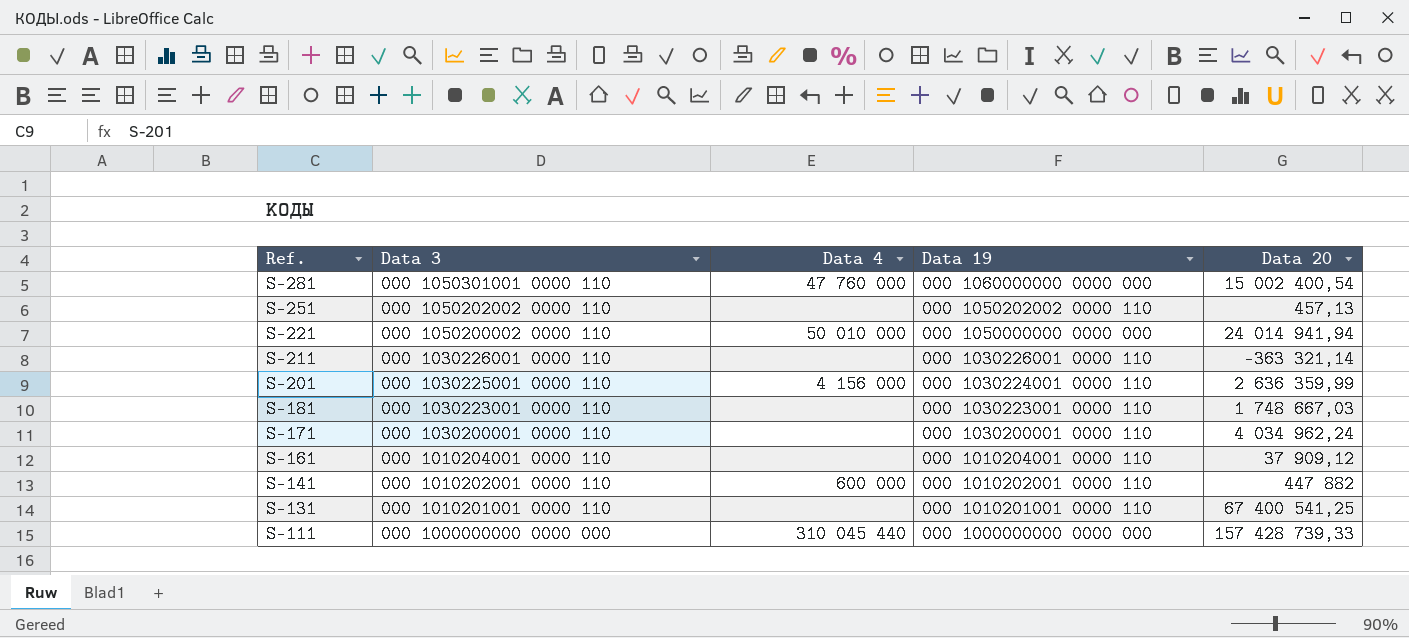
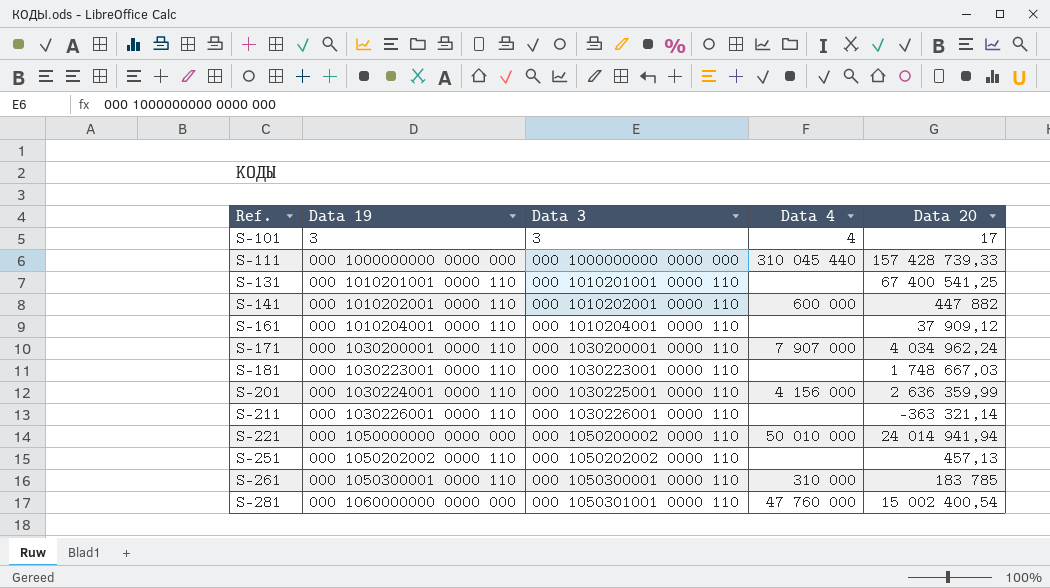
row order: Ref. descending -> Ref. ascending
column Data 19 | position: 4 -> 2
row S-101: none -> 3 | 3 | 4 | 17
S-171 | Data 4: none -> 7 907 000
row S-261: none -> 000 1050300001 0000 110 | 000 1050300001 0000 110 | 310 000 | 183 785

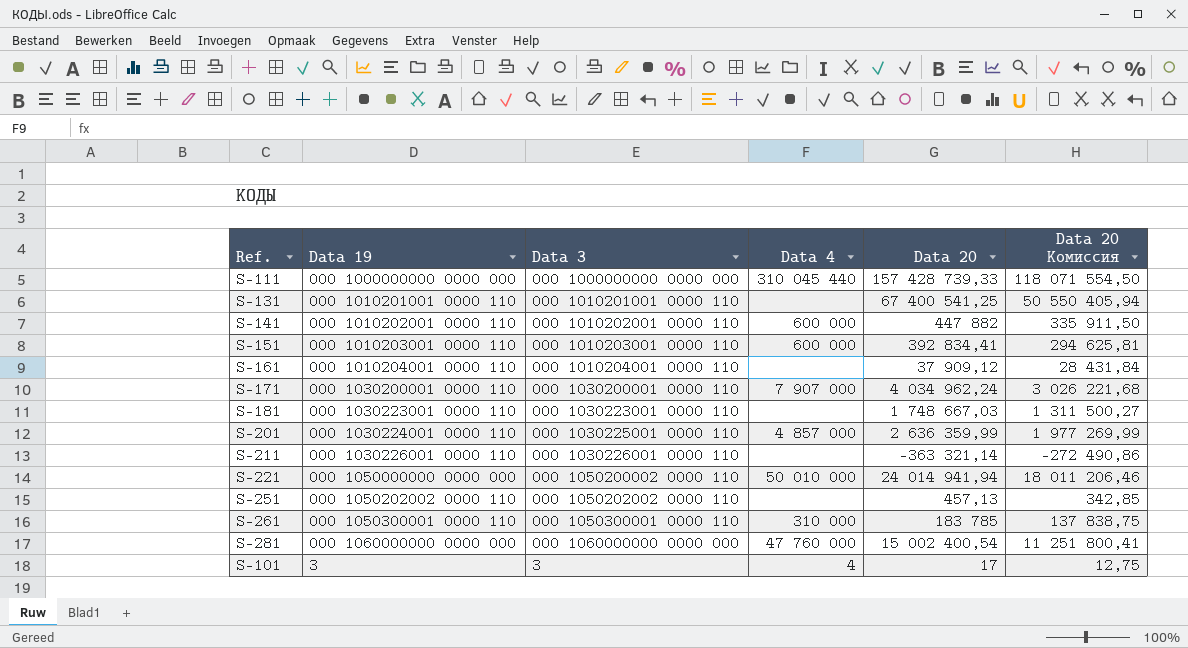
row order: Ref. ascending -> Data 19 ascending
column Data 20 Комиссия | formula: none -> [Data 20] * 0,75
row S-151: none -> 000 1010203001 0000 110 | 000 1010203001 0000 110 | 600 000 | 392 834,41 | 294 625,81
S-201 | Data 4: 4 156 000 -> 4 857 000
S-281 | Data 3: 000 1050301001 0000 110 -> 000 1060000000 0000 000

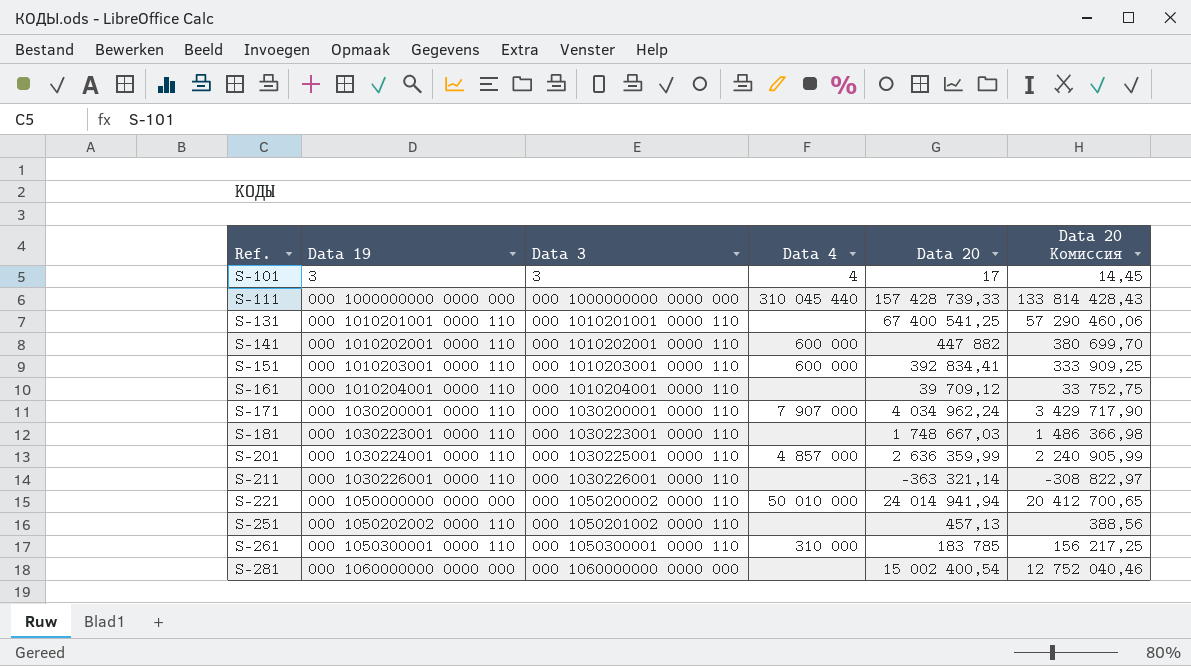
row order: Data 19 ascending -> Ref. ascending
column Data 20 Комиссия | formula: [Data 20] * 0,75 -> [Data 20] * 0,85
S-161 | Data 20: 37 909,12 -> 39 709,12
S-251 | Data 3: 000 1050202002 0000 110 -> 000 1050201002 0000 110
S-281 | Data 4: 47 760 000 -> none

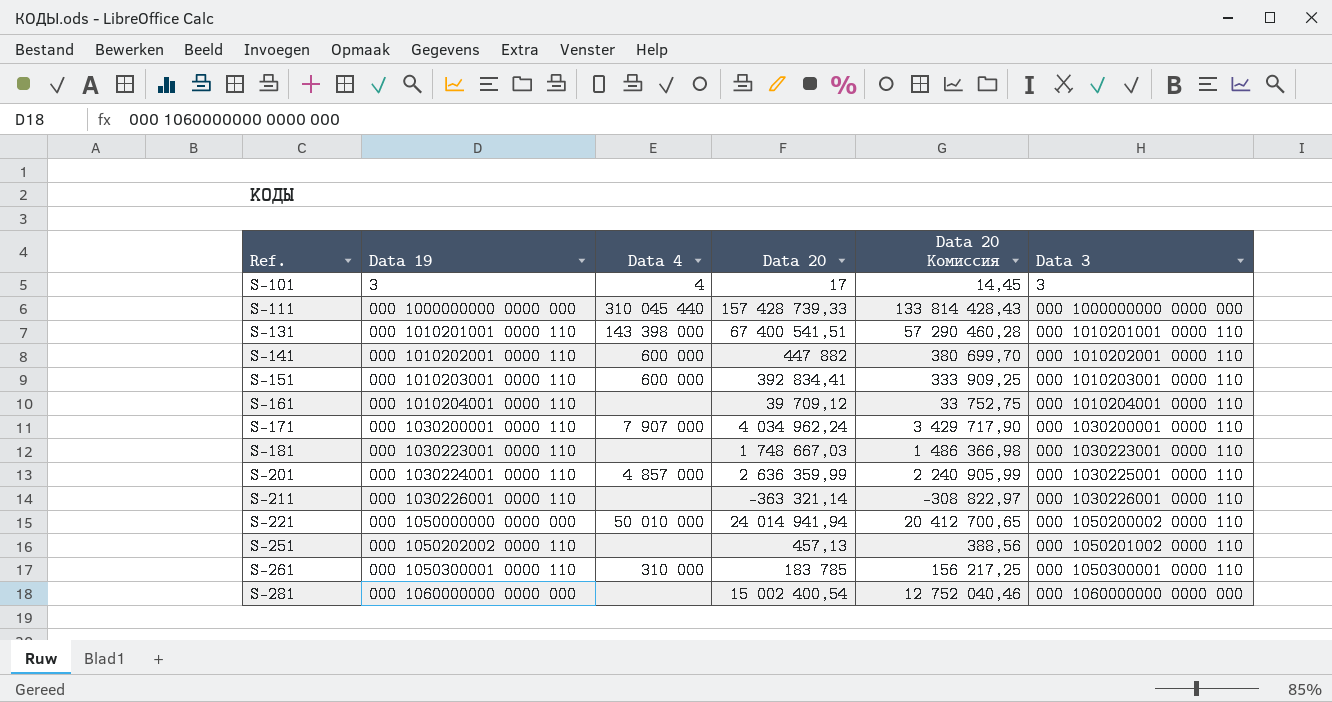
column Data 3 | position: 3 -> 6
S-131 | Data 4: none -> 143 398 000
S-131 | Data 20: 67 400 541,25 -> 67 400 541,51
S-131 | Data 20 Комиссия: 57 290 460,06 -> 57 290 460,28

